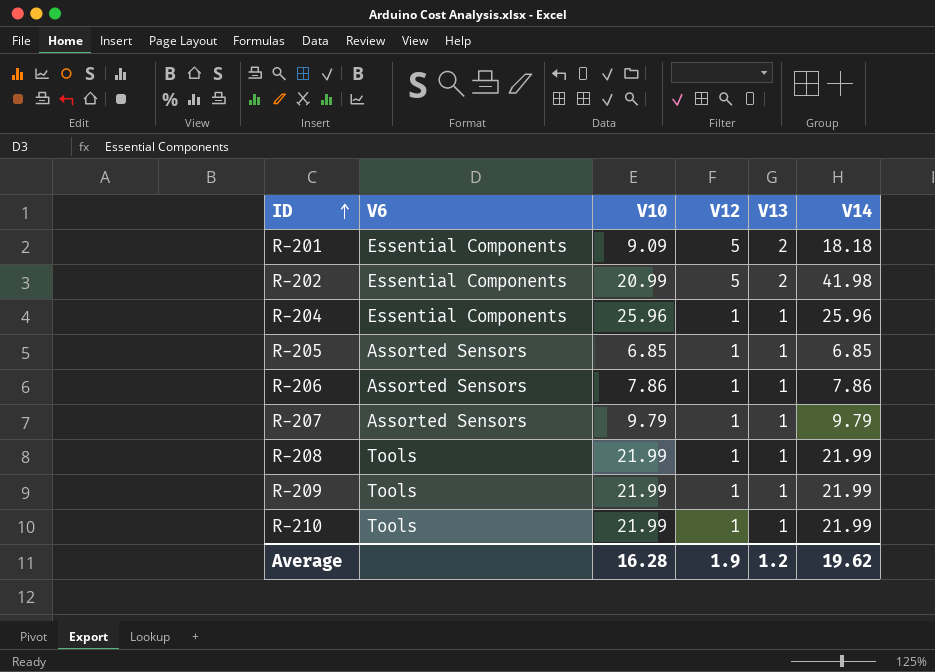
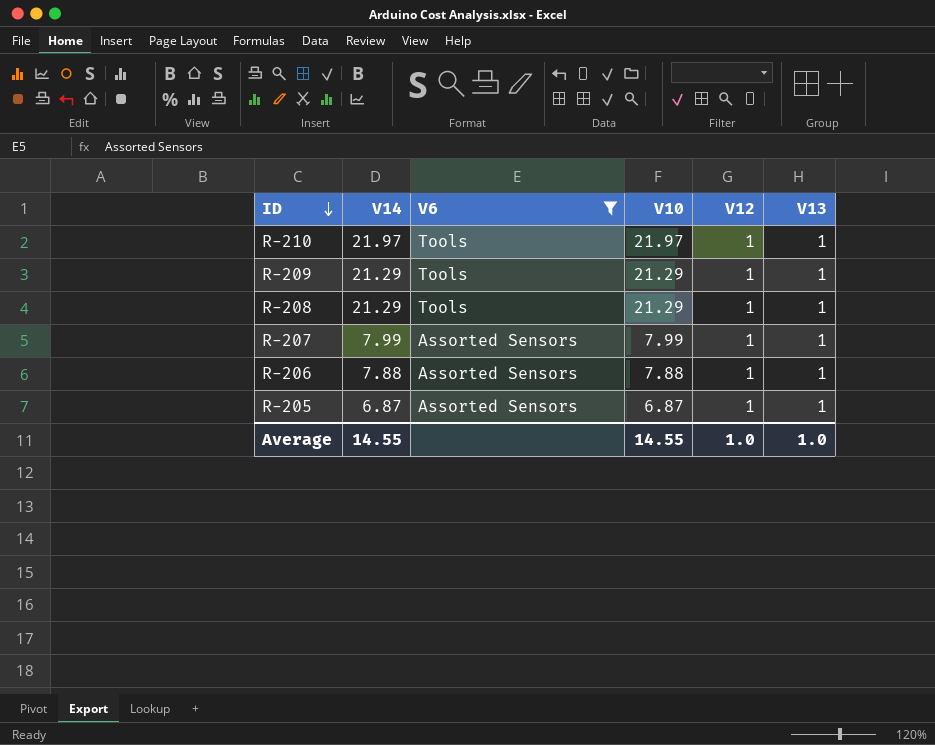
filter: none -> V6 != Essential Components
row order: ID ascending -> ID descending
column V14 | position: 6 -> 2
R-210 | V14: 21.99 -> 21.97
R-210 | V10: 21.99 -> 21.97
R-209 | V14: 21.99 -> 21.29
R-209 | V10: 21.99 -> 21.29
R-208 | V14: 21.99 -> 21.29
R-208 | V10: 21.99 -> 21.29
R-207 | V14: 9.79 -> 7.99
R-207 | V10: 9.79 -> 7.99
R-206 | V14: 7.86 -> 7.88
R-206 | V10: 7.86 -> 7.88
R-205 | V14: 6.85 -> 6.87
R-205 | V10: 6.85 -> 6.87
Average | V14: 19.62 -> 14.55
Average | V10: 16.28 -> 14.55
Average | V12: 1.9 -> 1.0
Average | V13: 1.2 -> 1.0

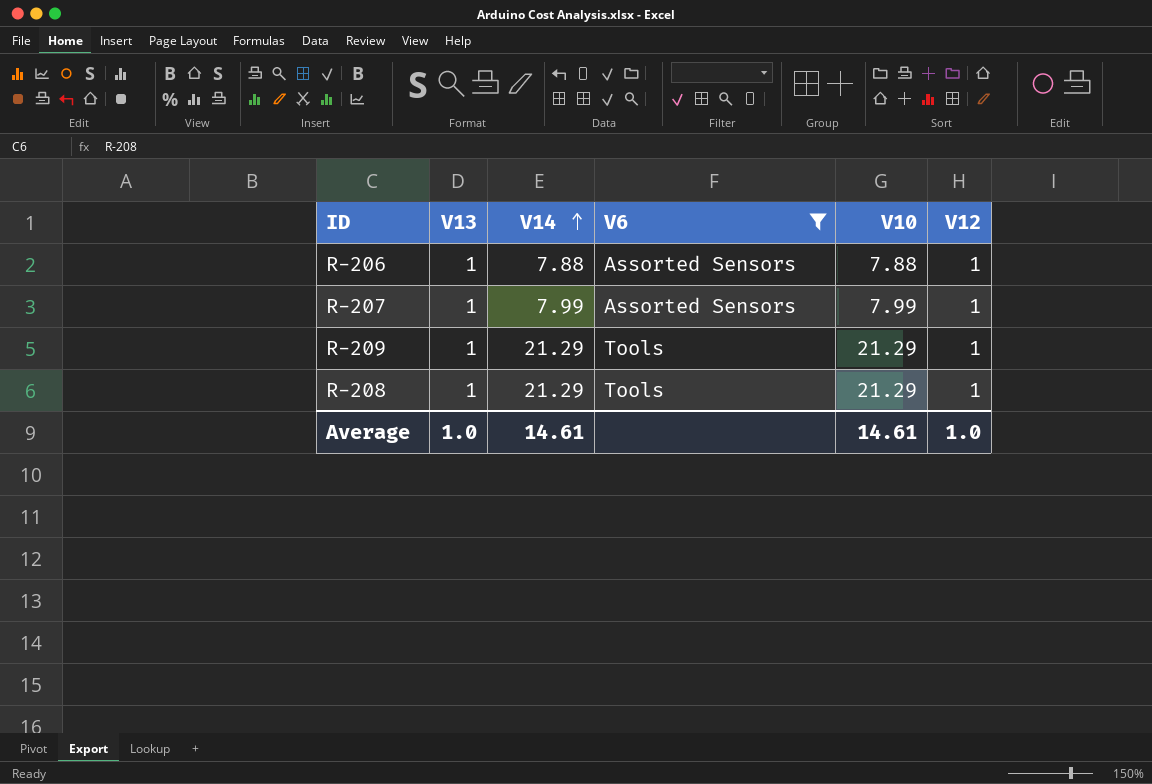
row order: ID descending -> V14 ascending
column V13 | position: 6 -> 2
row R-210: 21.97 | Tools | 21.97 | 1 | 1 -> none
row R-205: 6.87 | Assorted Sensors | 6.87 | 1 | 1 -> none
Average | V14: 14.55 -> 14.61
Average | V10: 14.55 -> 14.61

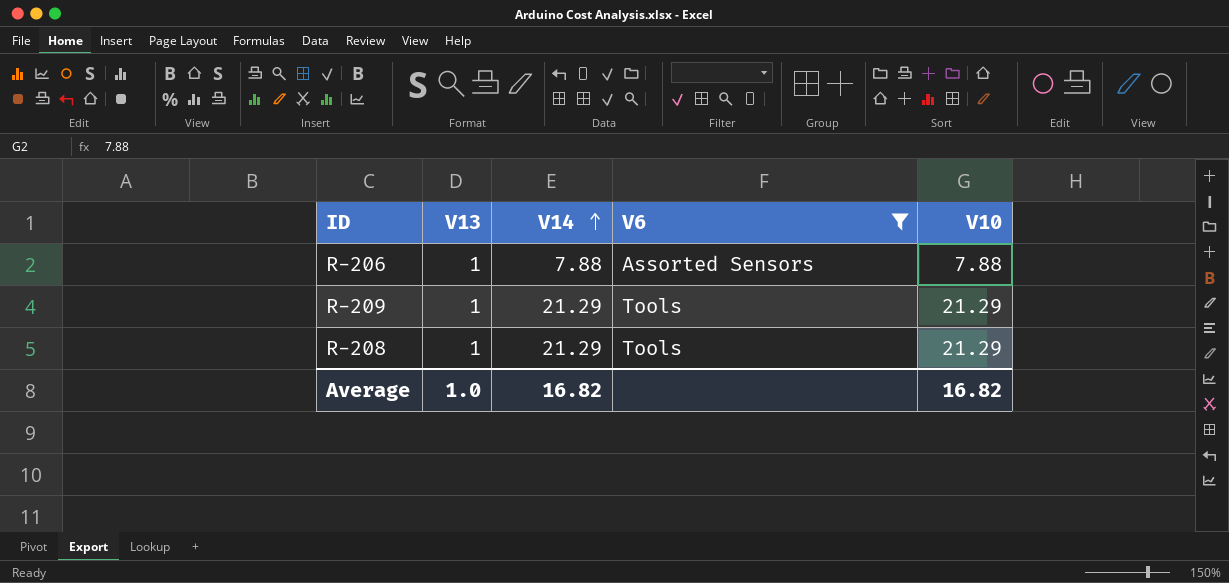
column V12 | position: 6 -> none
row R-207: 1 | 7.99 | Assorted Sensors | 7.99 | 1 -> none
Average | V14: 14.61 -> 16.82
Average | V10: 14.61 -> 16.82

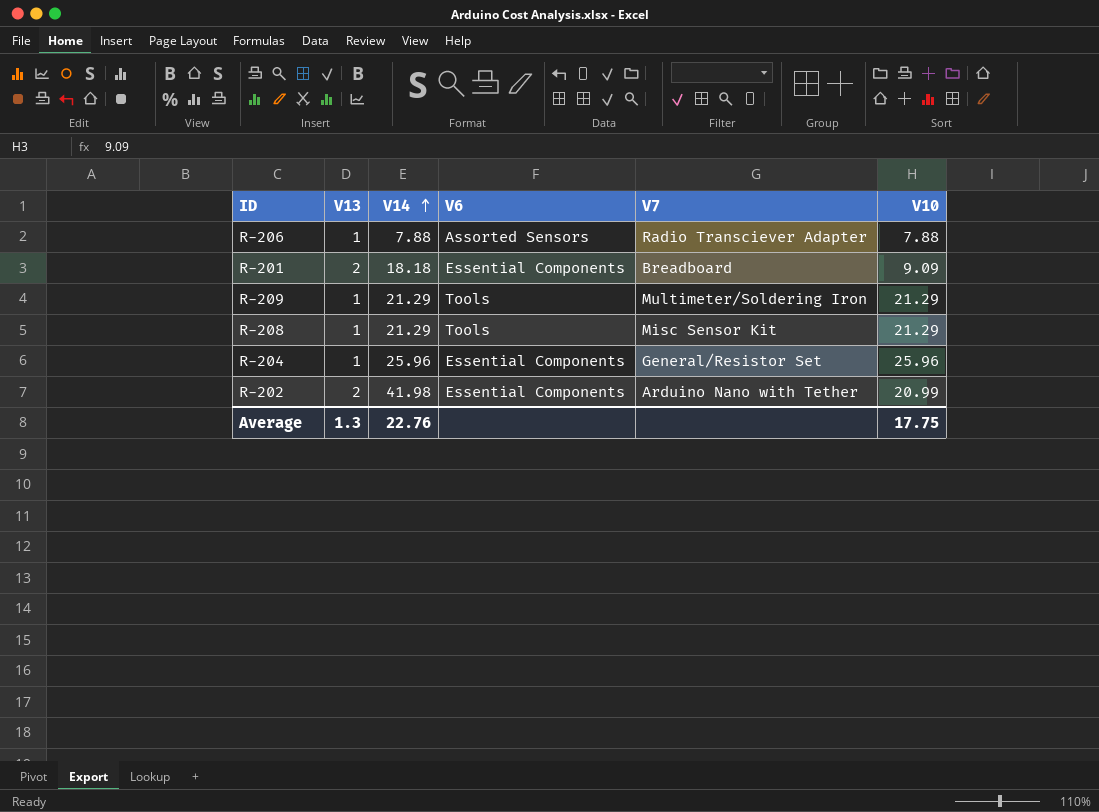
filter: V6 != Essential Components -> none
column V7 | position: none -> 5
Average | V13: 1.0 -> 1.3
Average | V14: 16.82 -> 22.76
Average | V10: 16.82 -> 17.75

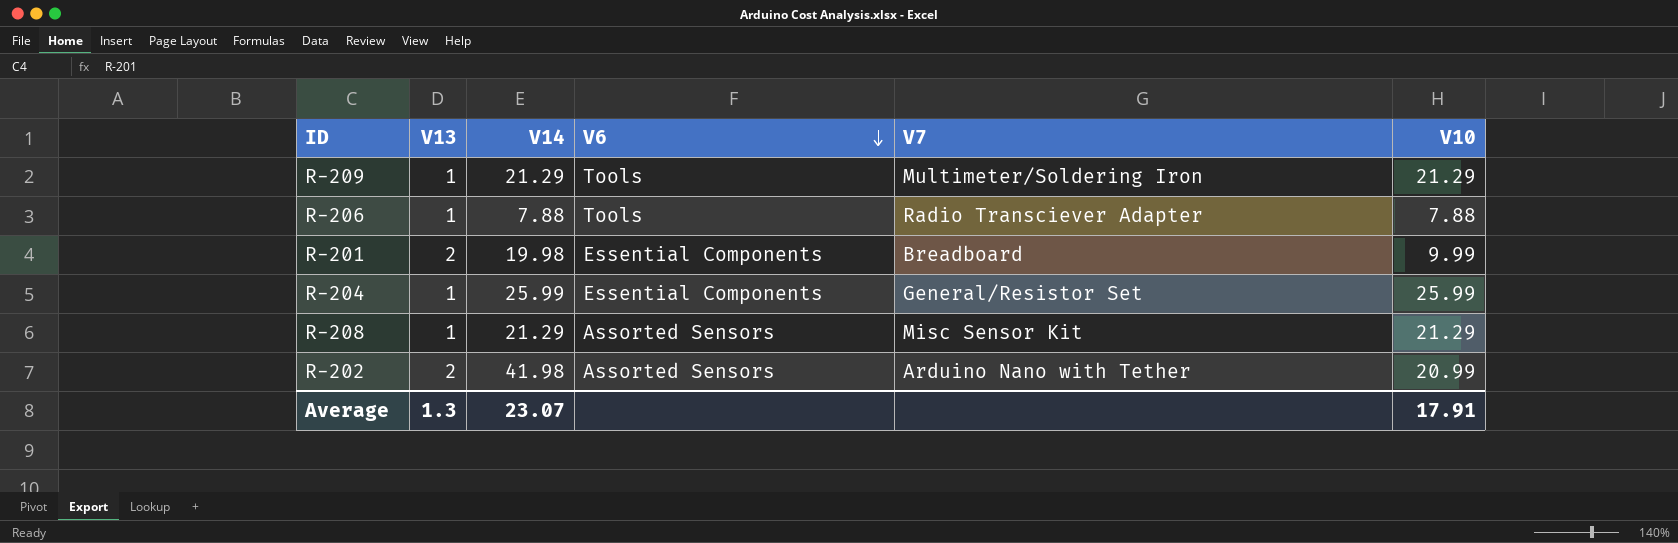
row order: V14 ascending -> V6 descending
R-206 | V6: Assorted Sensors -> Tools
R-201 | V14: 18.18 -> 19.98
R-201 | V10: 9.09 -> 9.99
R-204 | V14: 25.96 -> 25.99
R-204 | V10: 25.96 -> 25.99
R-208 | V6: Tools -> Assorted Sensors
R-202 | V6: Essential Components -> Assorted Sensors
Average | V14: 22.76 -> 23.07
Average | V10: 17.75 -> 17.91

